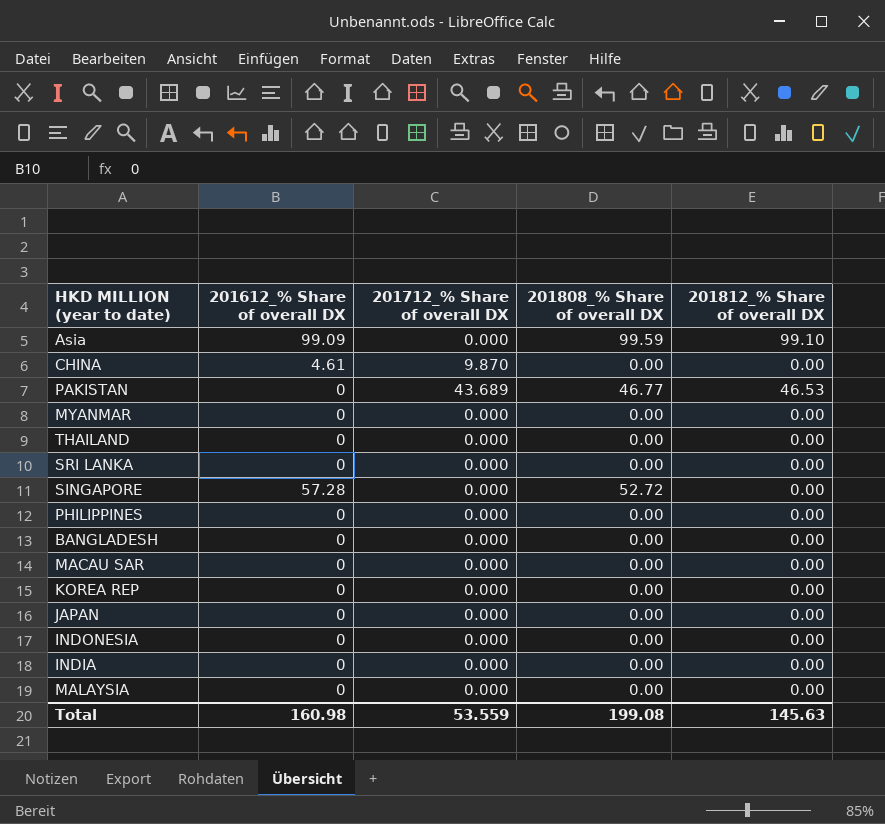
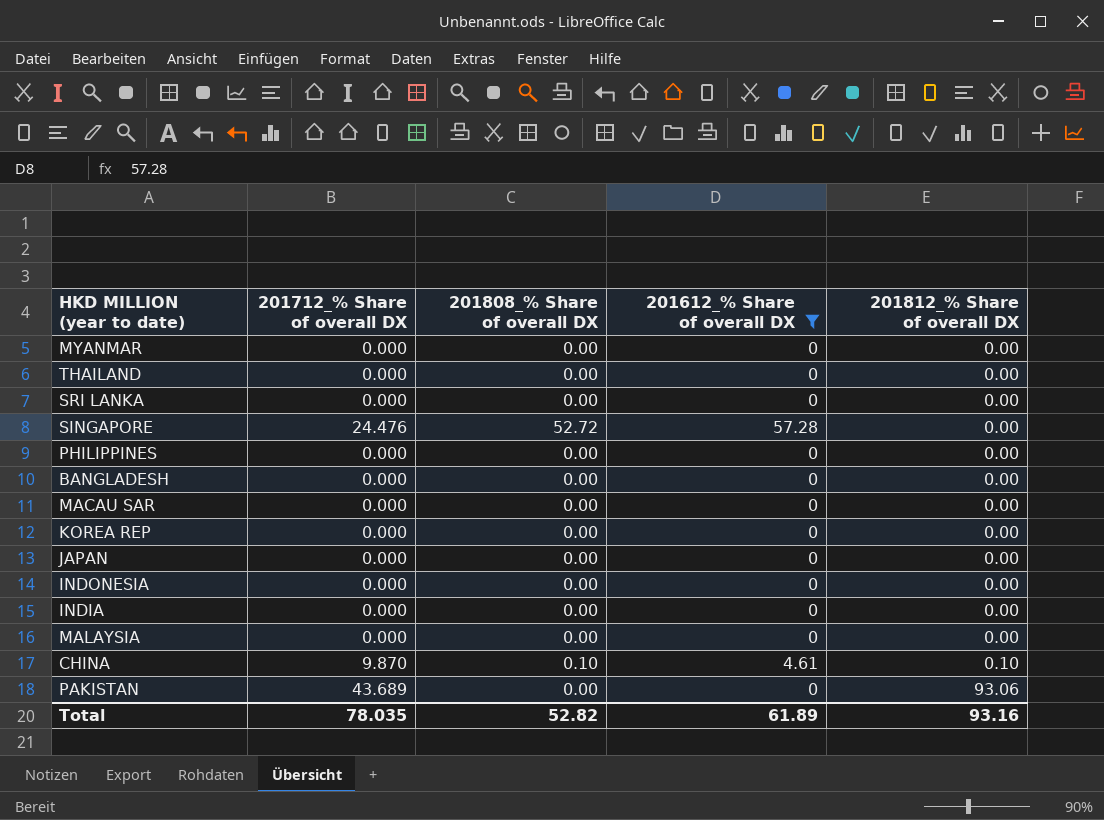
filter: none -> 201612_% Share of overall DX != 99.09
row order: none -> 201812_% Share of overall DX ascending
column 201612_% Share of overall DX | position: 2 -> 4
SINGAPORE | 201712_% Share of overall DX: 0.000 -> 24.476
CHINA | 201808_% Share of overall DX: 0.00 -> 0.10
CHINA | 201812_% Share of overall DX: 0.00 -> 0.10
PAKISTAN | 201808_% Share of overall DX: 46.77 -> 0.00
PAKISTAN | 201812_% Share of overall DX: 46.53 -> 93.06
Total | 201712_% Share of overall DX: 53.559 -> 78.035
Total | 201808_% Share of overall DX: 199.08 -> 52.82
Total | 201612_% Share of overall DX: 160.98 -> 61.89
Total | 201812_% Share of overall DX: 145.63 -> 93.16

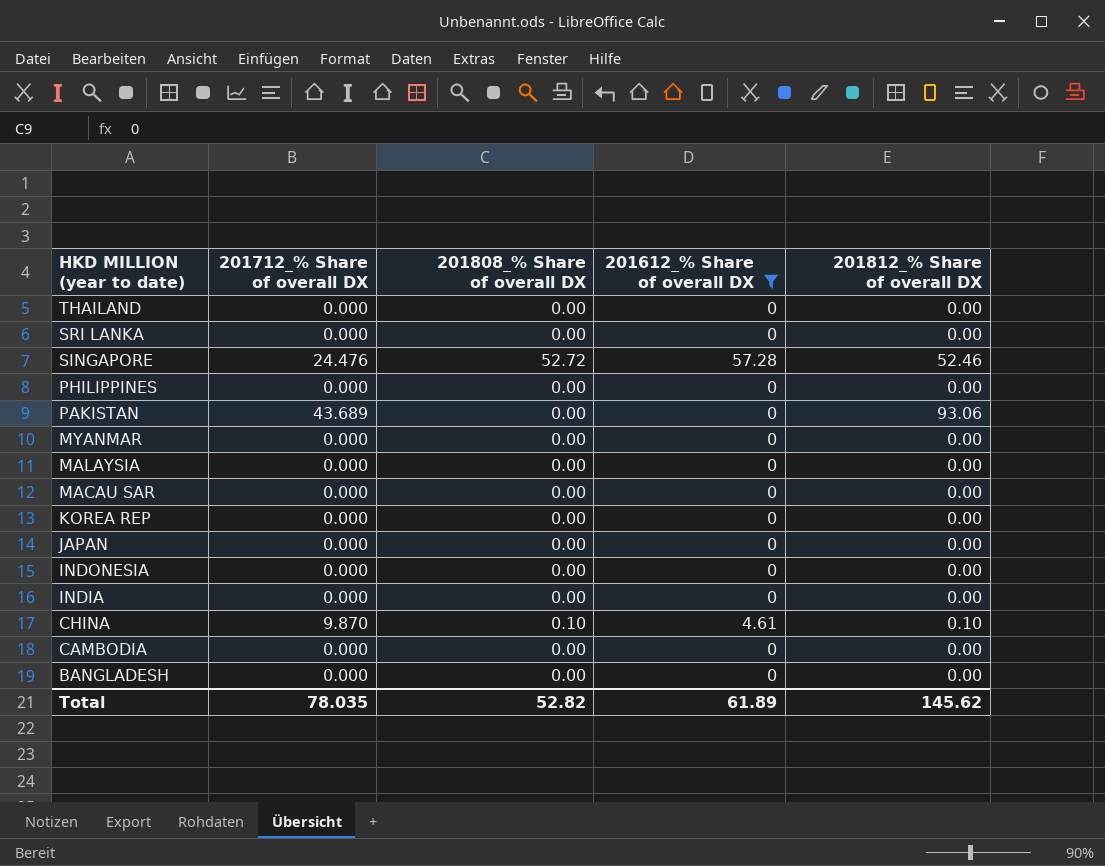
row order: 201812_% Share of overall DX ascending -> HKD MILLION (year to date) descending
SINGAPORE | 201812_% Share of overall DX: 0.00 -> 52.46
row CAMBODIA: none -> 0.000 | 0.00 | 0 | 0.00
Total | 201812_% Share of overall DX: 93.16 -> 145.62

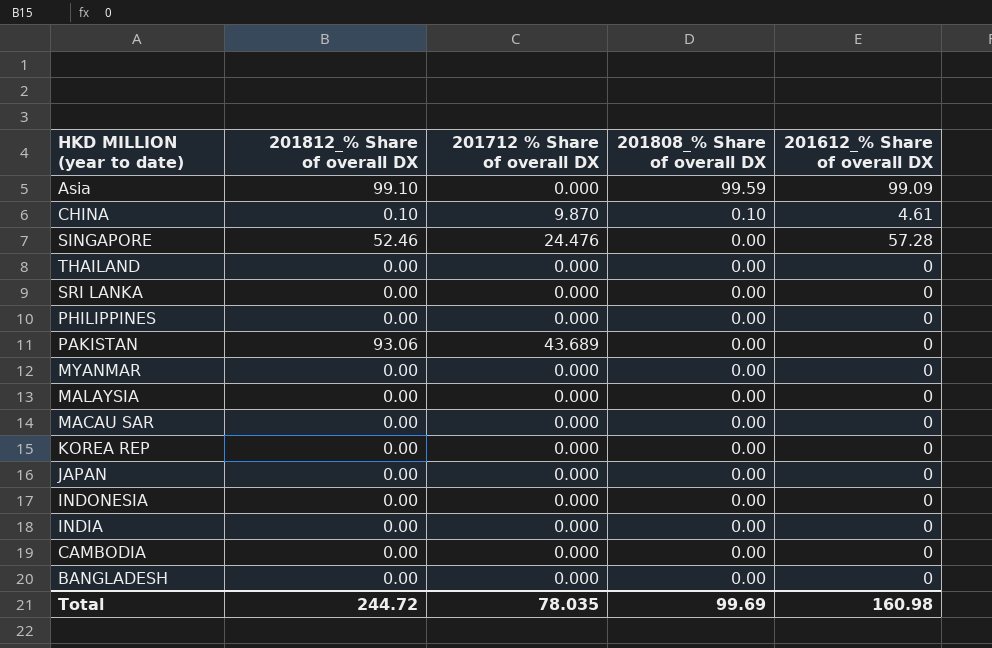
filter: 201612_% Share of overall DX != 99.09 -> none
row order: HKD MILLION (year to date) descending -> 201808_% Share of overall DX descending
column 201812_% Share of overall DX | position: 5 -> 2
column name: 201712_% Share of overall DX -> 201712 % Share of overall DX
SINGAPORE | 201808_% Share of overall DX: 52.72 -> 0.00
Total | 201812_% Share of overall DX: 145.62 -> 244.72
Total | 201808_% Share of overall DX: 52.82 -> 99.69
Total | 201612_% Share of overall DX: 61.89 -> 160.98

